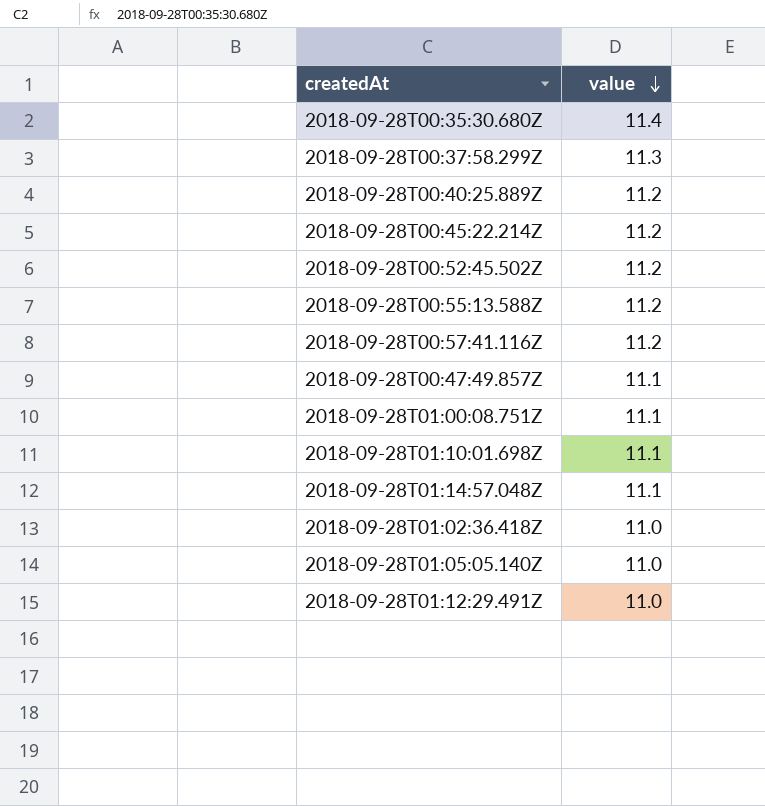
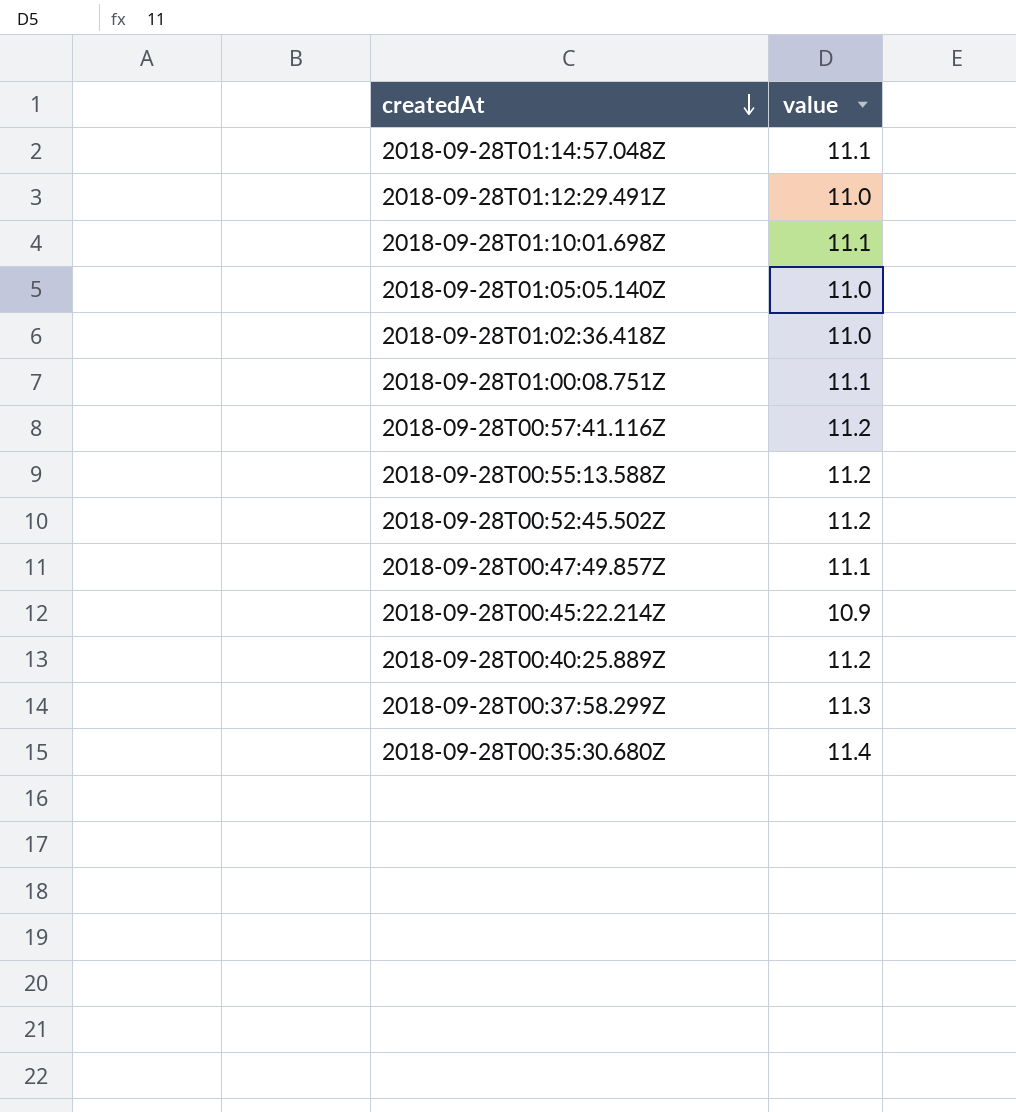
row order: value descending -> createdAt descending
2018-09-28T00:45:22.214Z | value: 11.2 -> 10.9

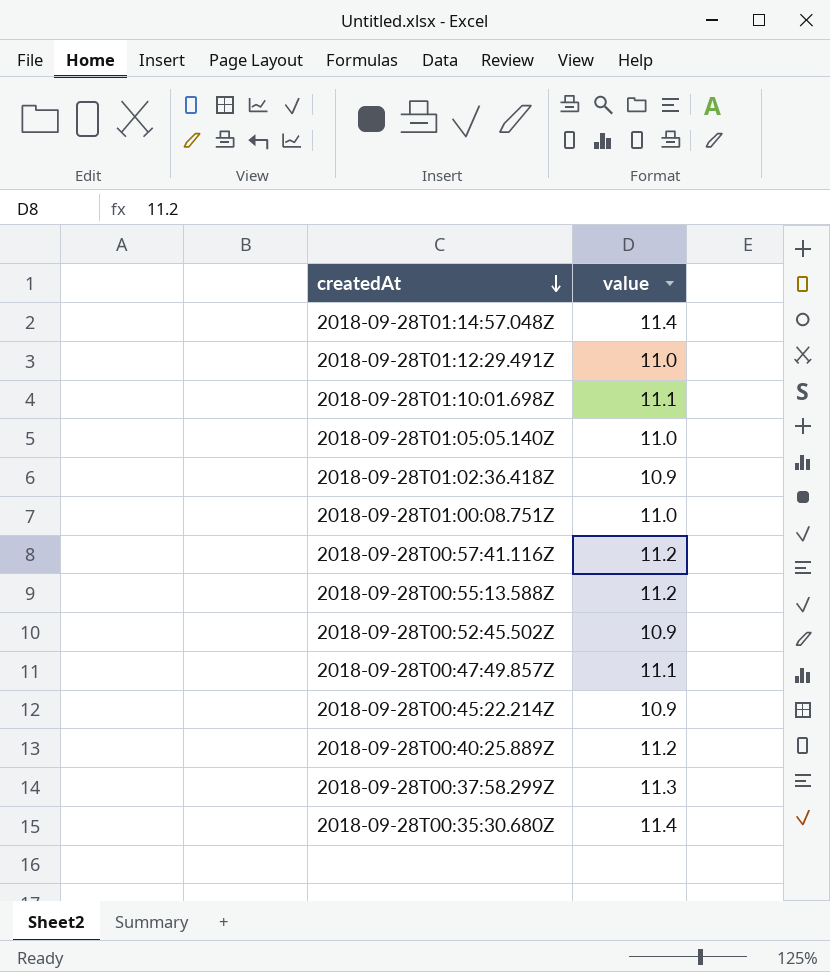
2018-09-28T01:14:57.048Z | value: 11.1 -> 11.4
2018-09-28T01:02:36.418Z | value: 11.0 -> 10.9
2018-09-28T01:00:08.751Z | value: 11.1 -> 11.0
2018-09-28T00:52:45.502Z | value: 11.2 -> 10.9

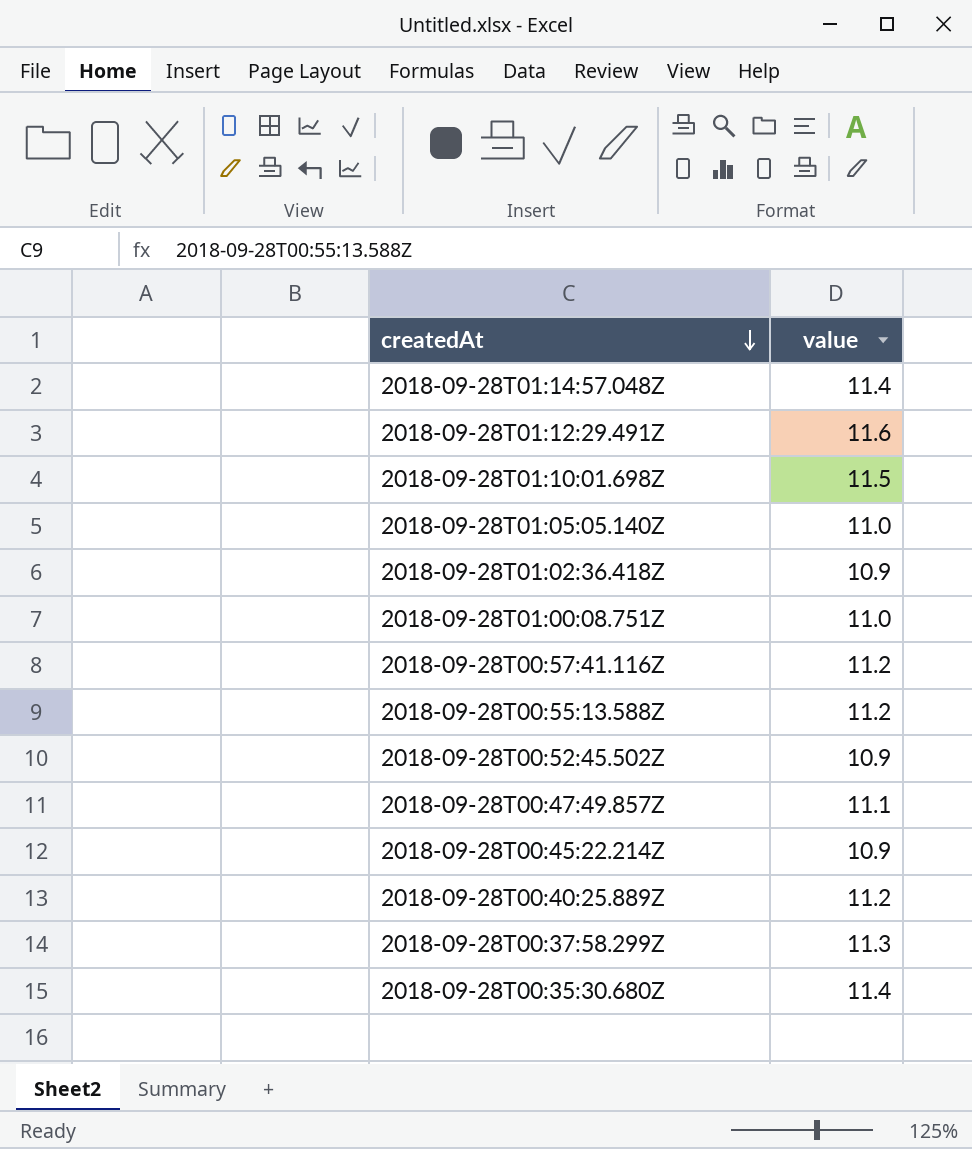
2018-09-28T01:12:29.491Z | value: 11.0 -> 11.6
2018-09-28T01:10:01.698Z | value: 11.1 -> 11.5

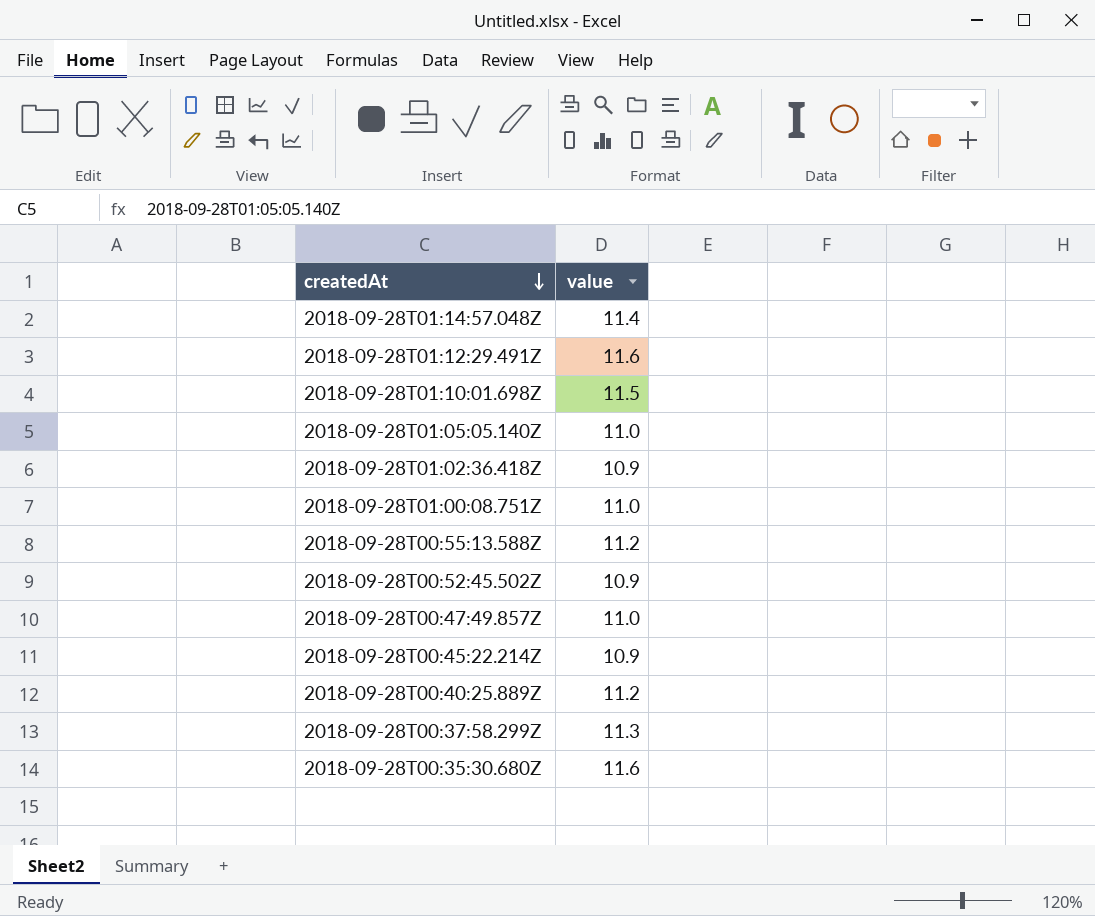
row 2018-09-28T00:57:41.116Z: 11.2 -> none
2018-09-28T00:47:49.857Z | value: 11.1 -> 11.0
2018-09-28T00:35:30.680Z | value: 11.4 -> 11.6

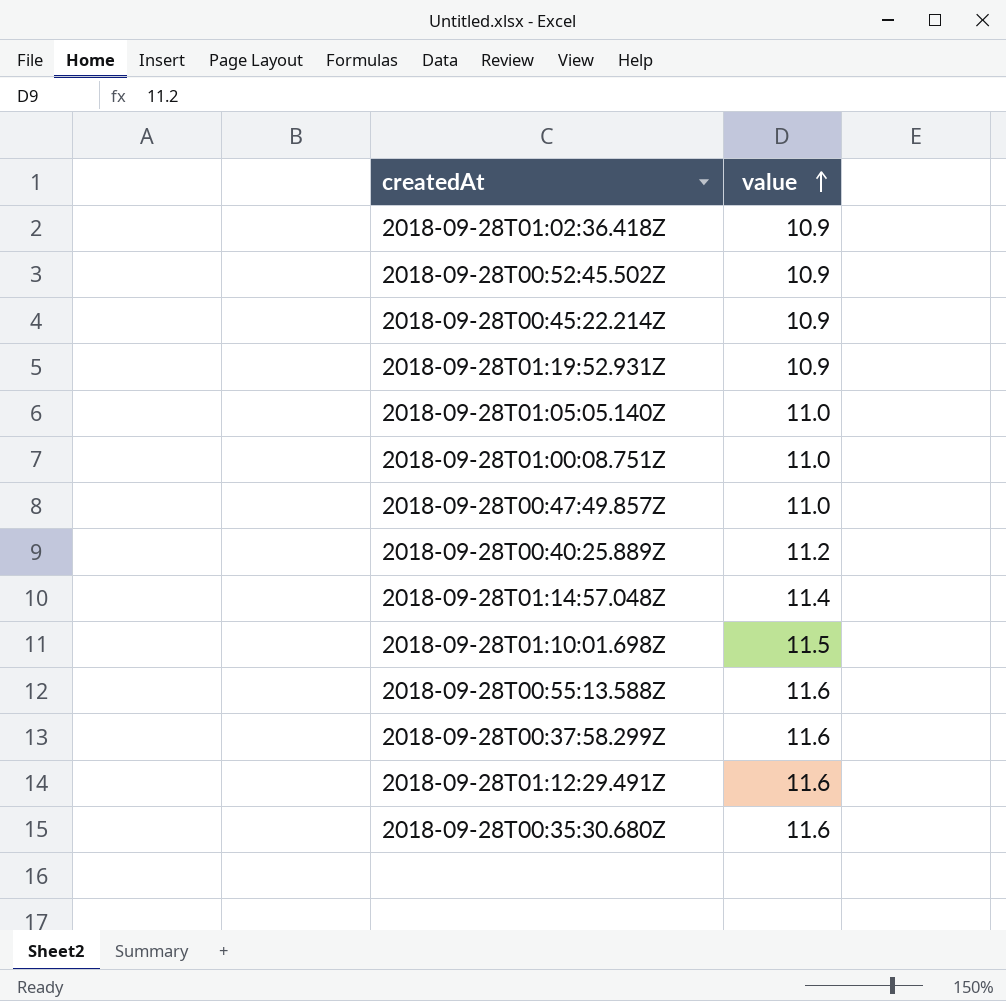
row order: createdAt descending -> value ascending
row 2018-09-28T01:19:52.931Z: none -> 10.9
2018-09-28T00:55:13.588Z | value: 11.2 -> 11.6
2018-09-28T00:37:58.299Z | value: 11.3 -> 11.6

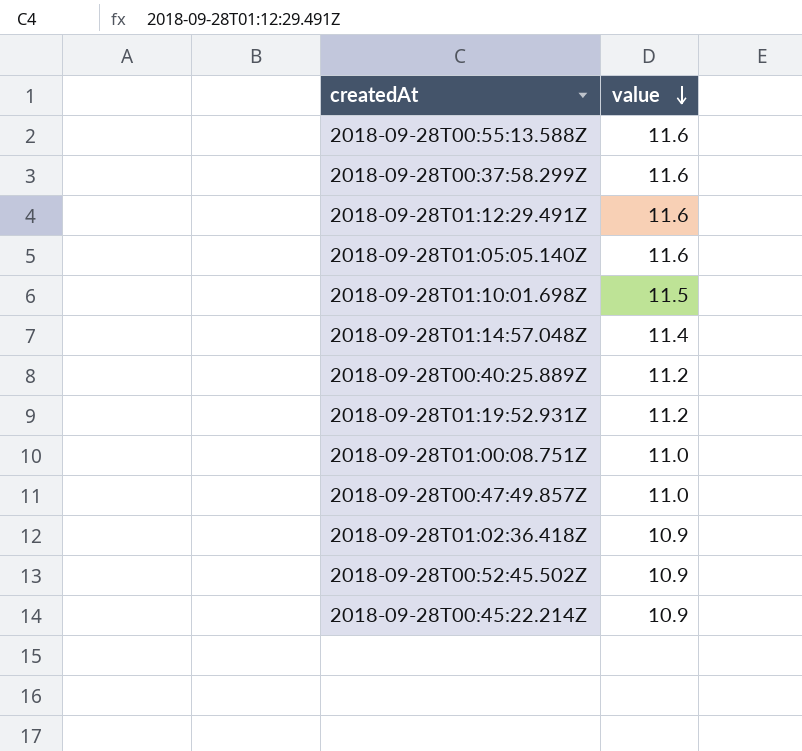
row order: value ascending -> value descending
row 2018-09-28T00:35:30.680Z: 11.6 -> none
2018-09-28T01:05:05.140Z | value: 11.0 -> 11.6
2018-09-28T01:19:52.931Z | value: 10.9 -> 11.2

